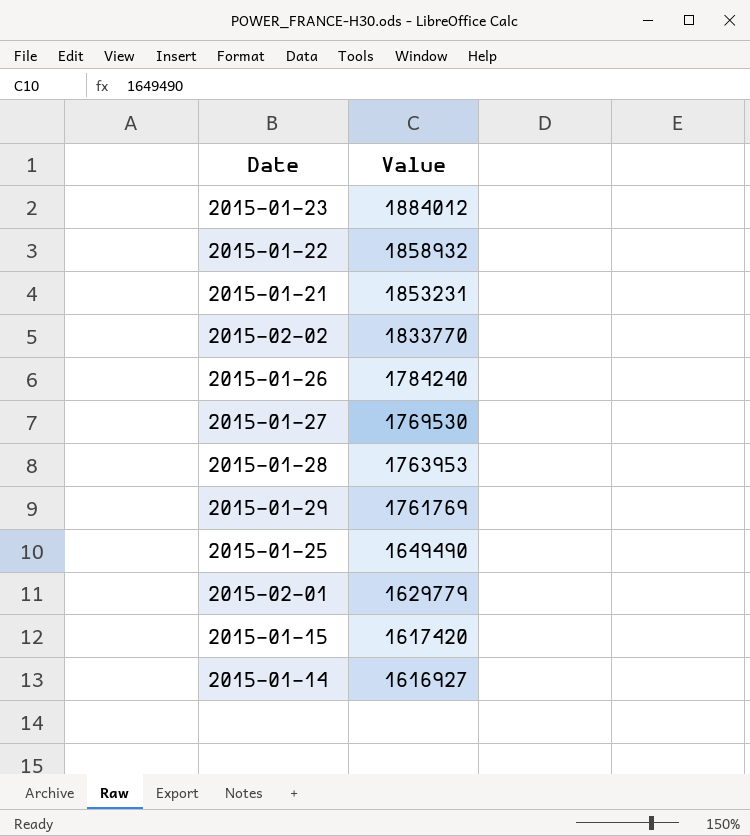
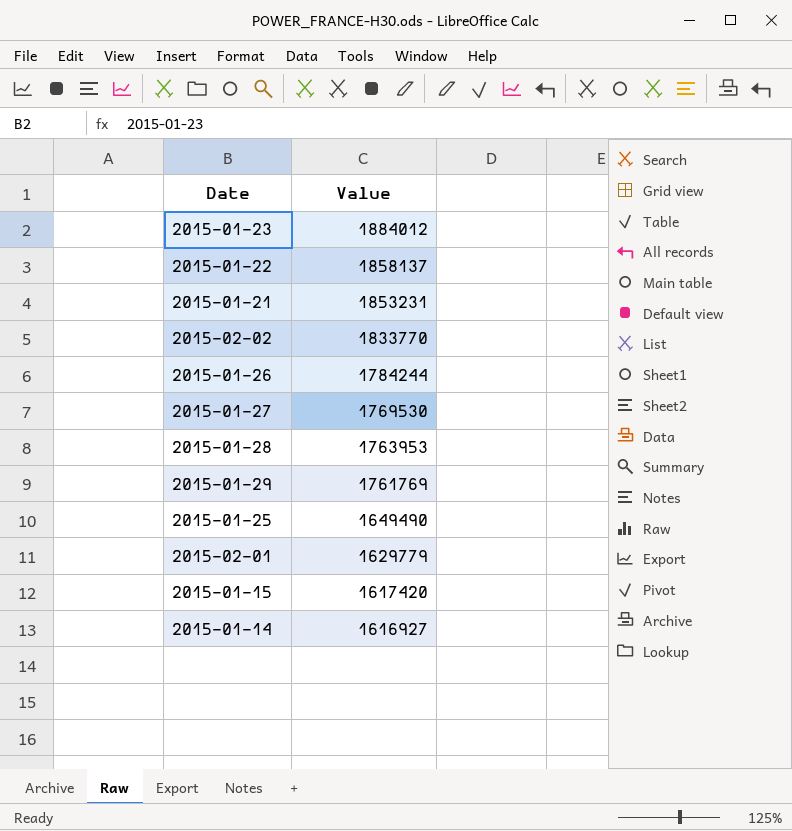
2015-01-22 | Value: 1858932 -> 1858137
2015-01-26 | Value: 1784240 -> 1784244

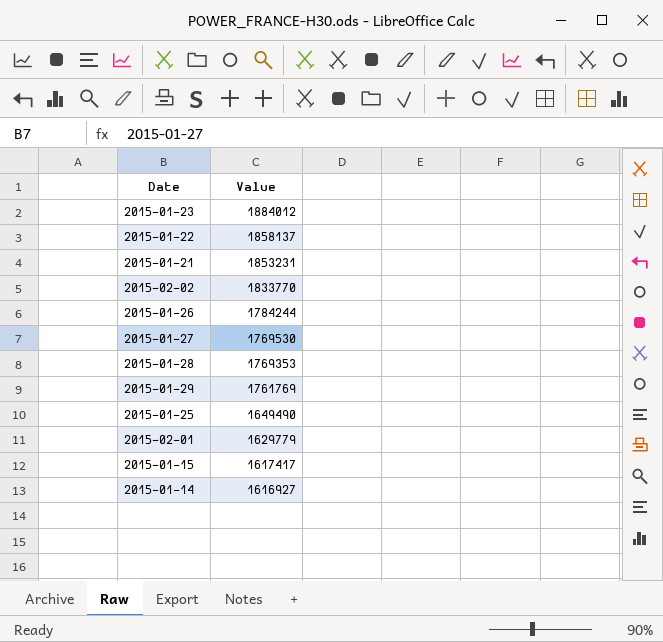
2015-01-28 | Value: 1763953 -> 1769353
2015-01-15 | Value: 1617420 -> 1617417

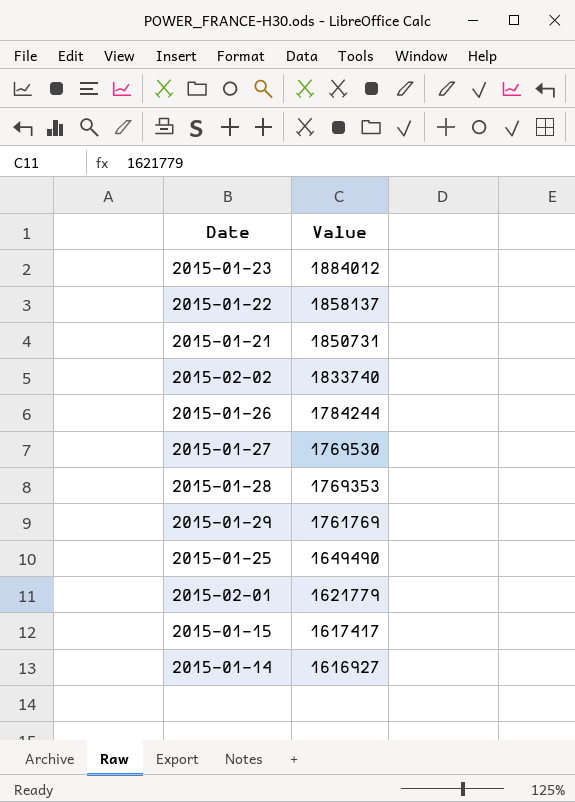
2015-01-21 | Value: 1853231 -> 1850731
2015-02-02 | Value: 1833770 -> 1833740
2015-02-01 | Value: 1629779 -> 1621779

